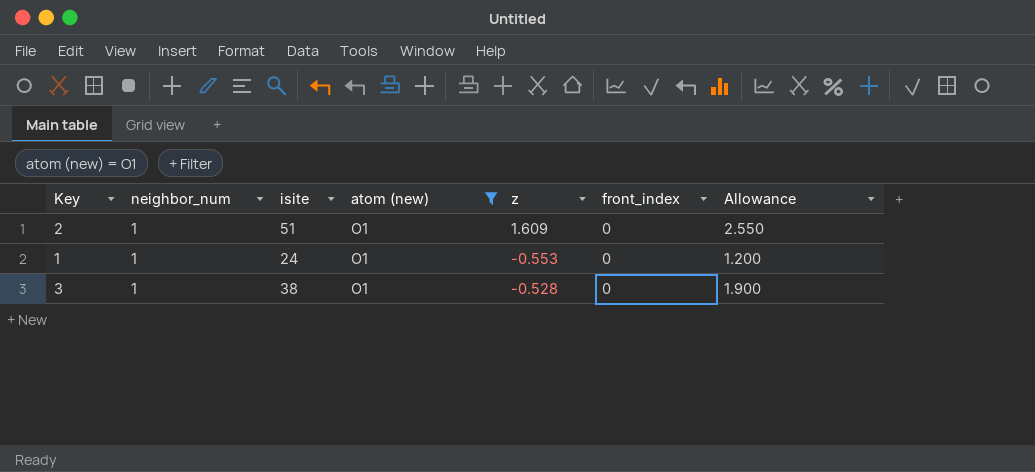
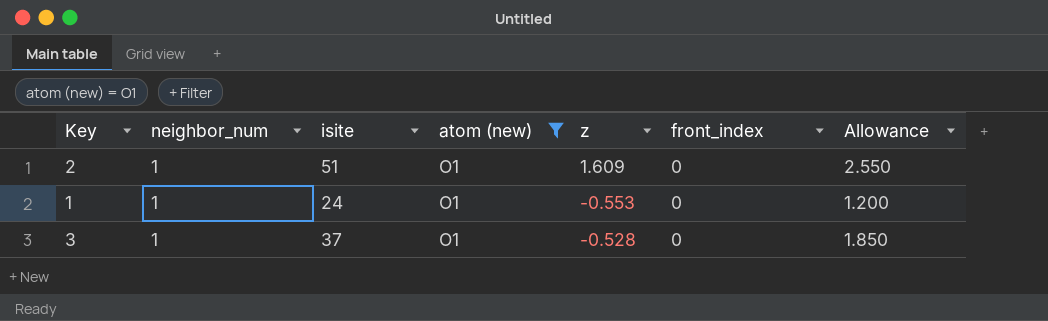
3 | isite: 38 -> 37
3 | Allowance: 1.900 -> 1.850

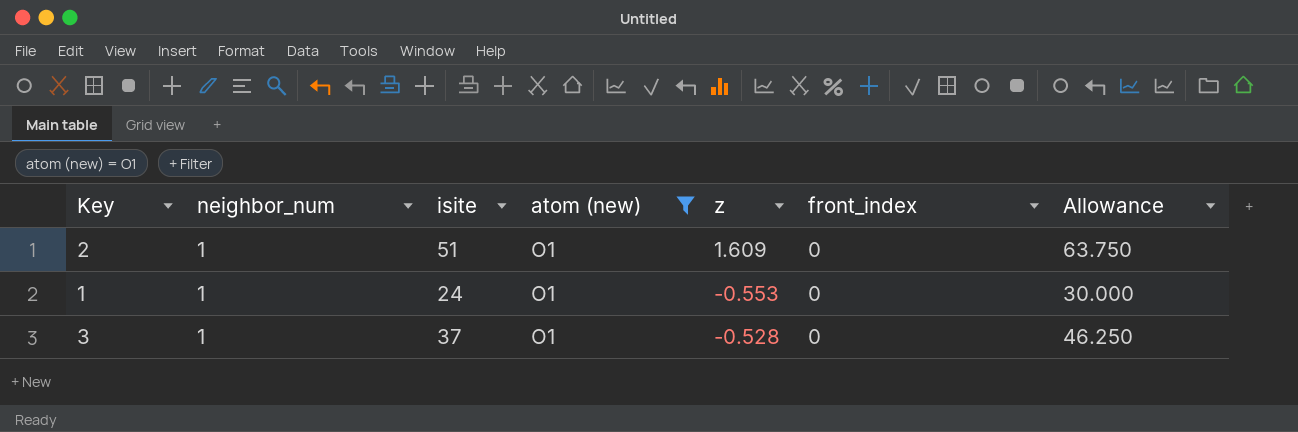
column Allowance | formula: [isite] * 0.05 -> [isite] * 1.25

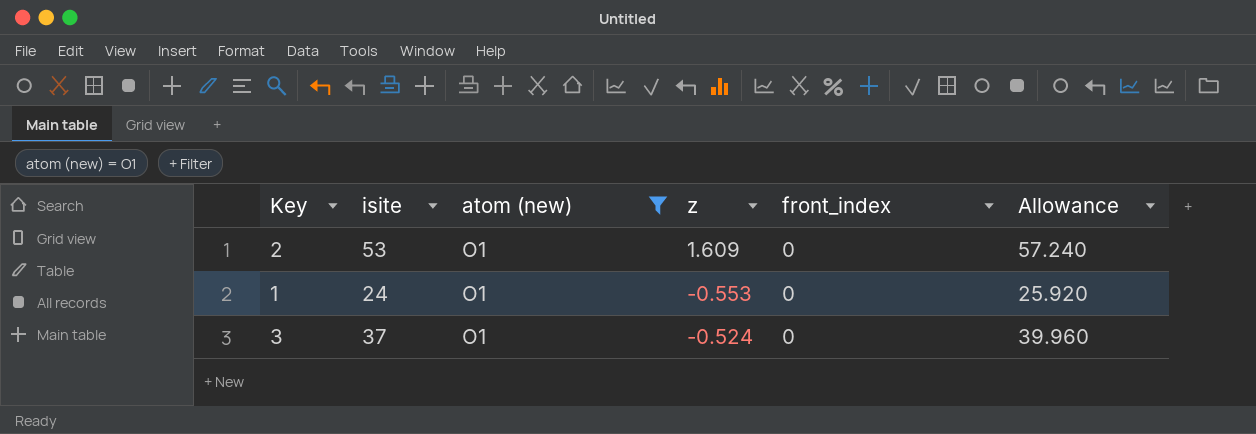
column neighbor_num | position: 2 -> none
column Allowance | formula: [isite] * 1.25 -> [isite] * 1.08
2 | isite: 51 -> 53
3 | z: -0.528 -> -0.524

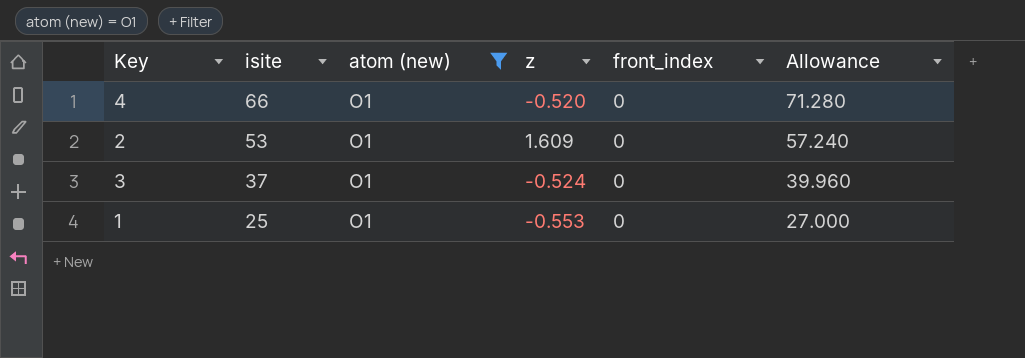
row order: none -> isite descending
row 4: none -> 66 | O1 | -0.520 | 0 | 71.280
1 | isite: 24 -> 25
1 | Allowance: 25.920 -> 27.000

